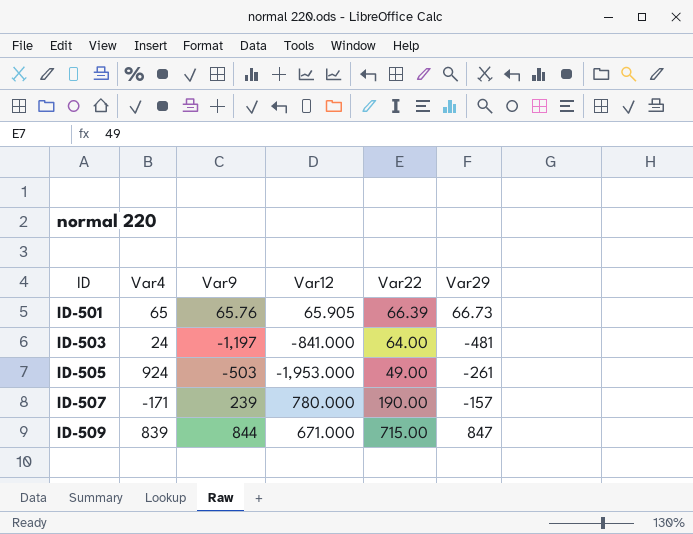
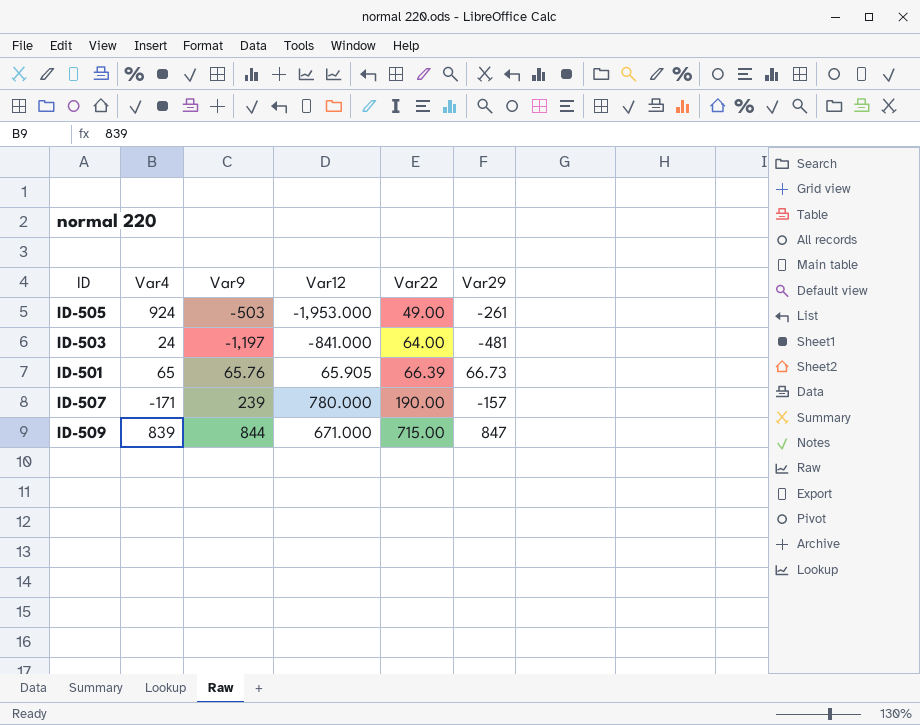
row order: ID ascending -> Var22 ascending

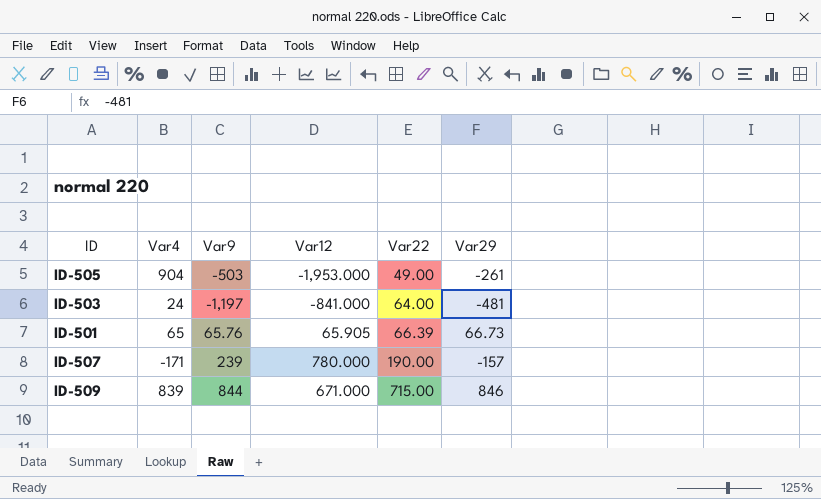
ID-505 | Var4: 924 -> 904
ID-509 | Var29: 847 -> 846

